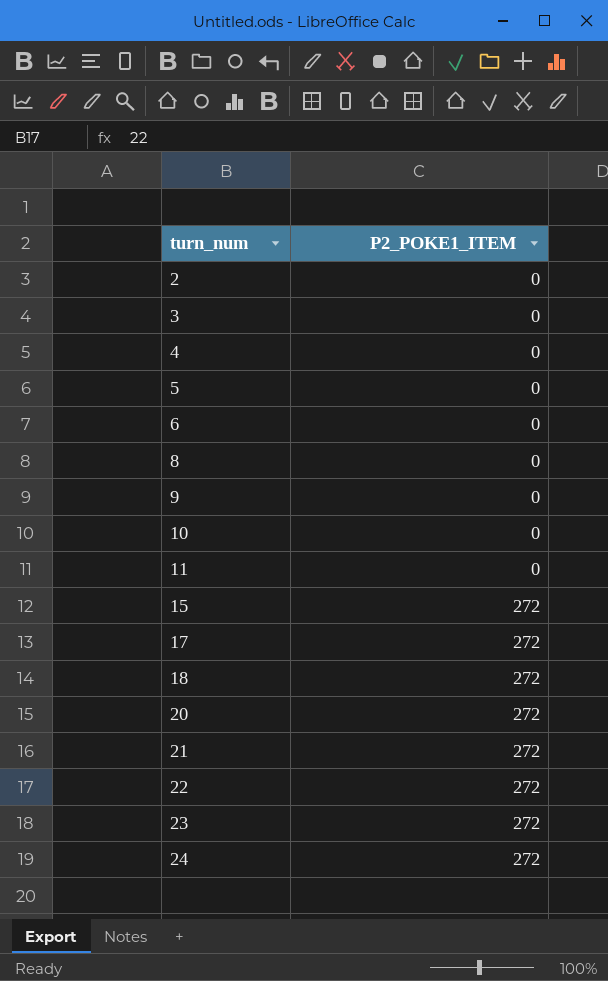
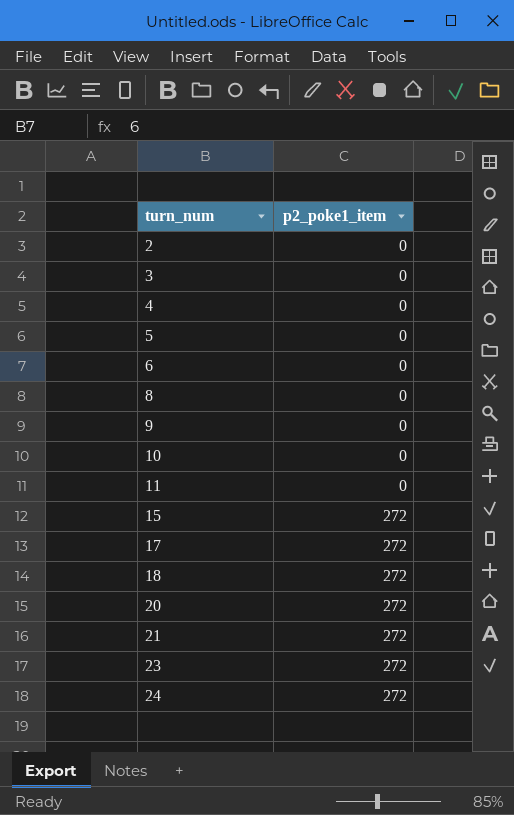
column name: P2_POKE1_ITEM -> p2_poke1_item
row 22: 272 -> none

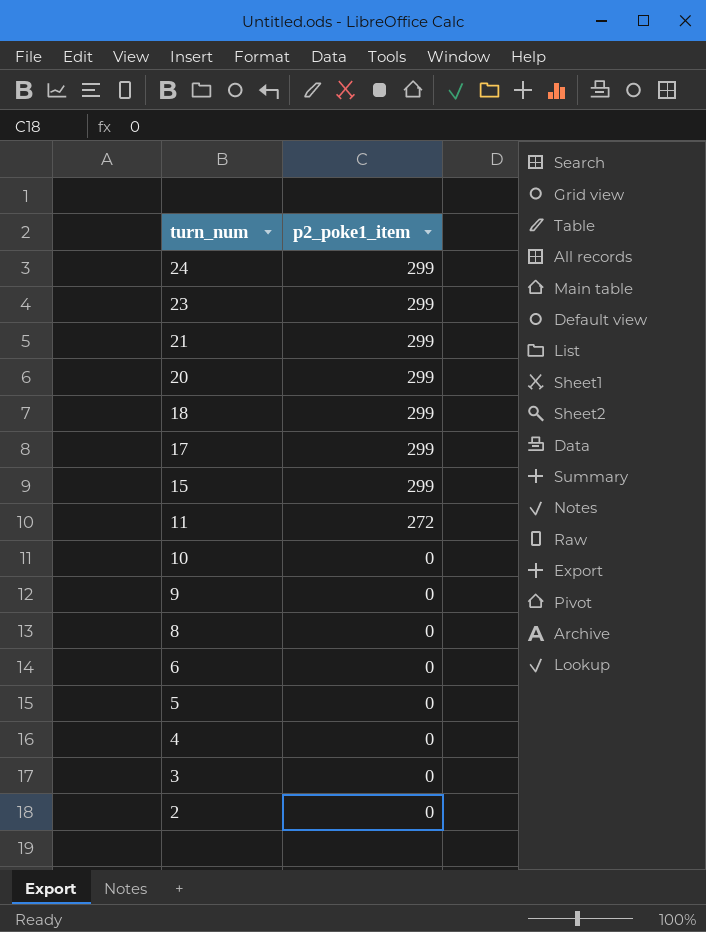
row order: turn_num ascending -> turn_num descending
24 | p2_poke1_item: 272 -> 299
23 | p2_poke1_item: 272 -> 299
21 | p2_poke1_item: 272 -> 299
20 | p2_poke1_item: 272 -> 299
18 | p2_poke1_item: 272 -> 299
17 | p2_poke1_item: 272 -> 299
15 | p2_poke1_item: 272 -> 299
11 | p2_poke1_item: 0 -> 272

